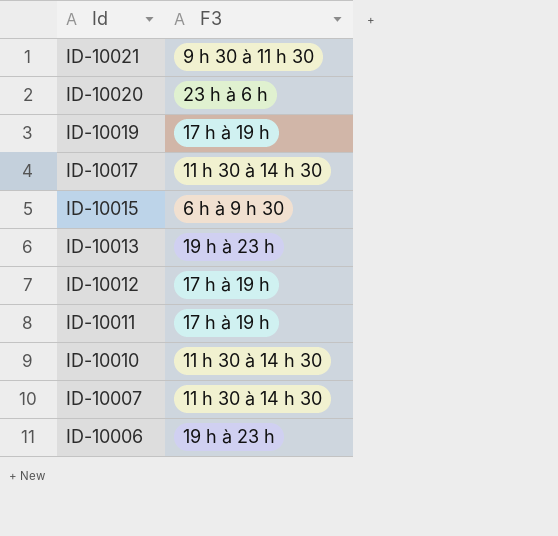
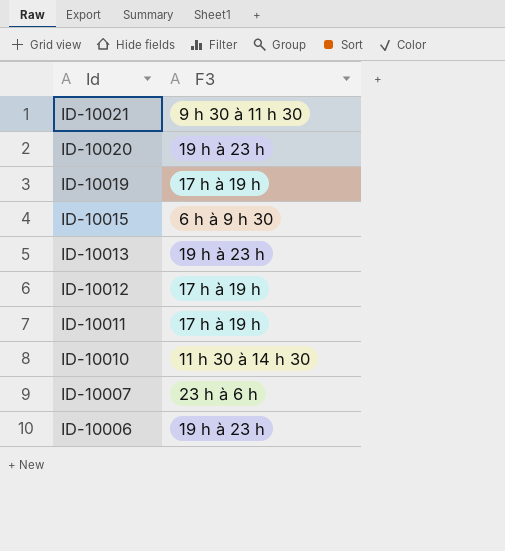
row ID-10017: 11 h 30 à 14 h 30 -> none
ID-10020 | F3: 23 h à 6 h -> 19 h à 23 h
ID-10007 | F3: 11 h 30 à 14 h 30 -> 23 h à 6 h

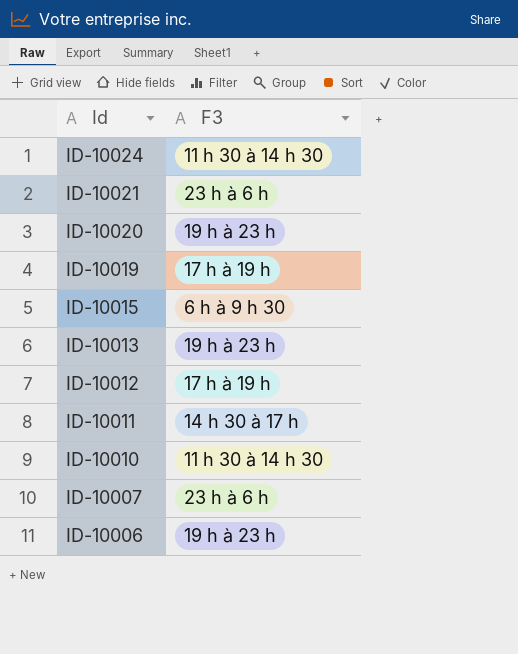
row ID-10024: none -> 11 h 30 à 14 h 30
ID-10021 | F3: 9 h 30 à 11 h 30 -> 23 h à 6 h
ID-10011 | F3: 17 h à 19 h -> 14 h 30 à 17 h

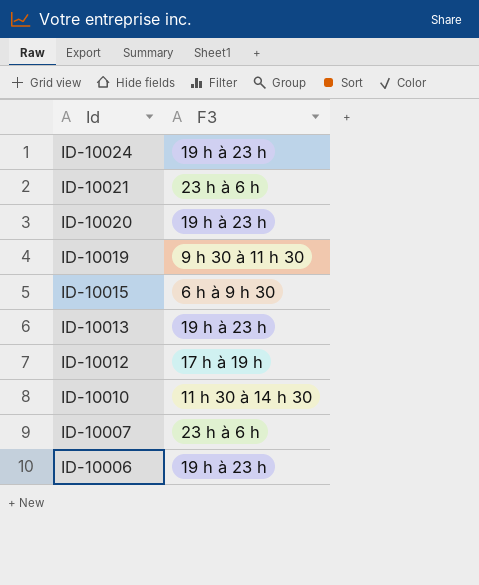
row ID-10011: 14 h 30 à 17 h -> none
ID-10024 | F3: 11 h 30 à 14 h 30 -> 19 h à 23 h
ID-10019 | F3: 17 h à 19 h -> 9 h 30 à 11 h 30

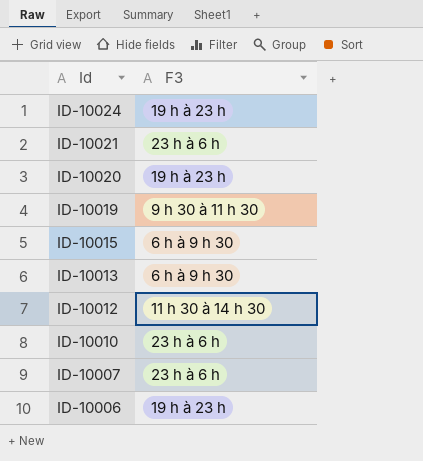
ID-10013 | F3: 19 h à 23 h -> 6 h à 9 h 30
ID-10012 | F3: 17 h à 19 h -> 11 h 30 à 14 h 30
ID-10010 | F3: 11 h 30 à 14 h 30 -> 23 h à 6 h

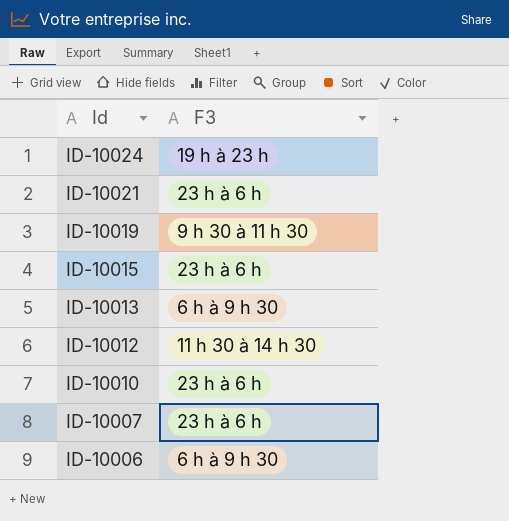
row ID-10020: 19 h à 23 h -> none
ID-10015 | F3: 6 h à 9 h 30 -> 23 h à 6 h
ID-10006 | F3: 19 h à 23 h -> 6 h à 9 h 30

